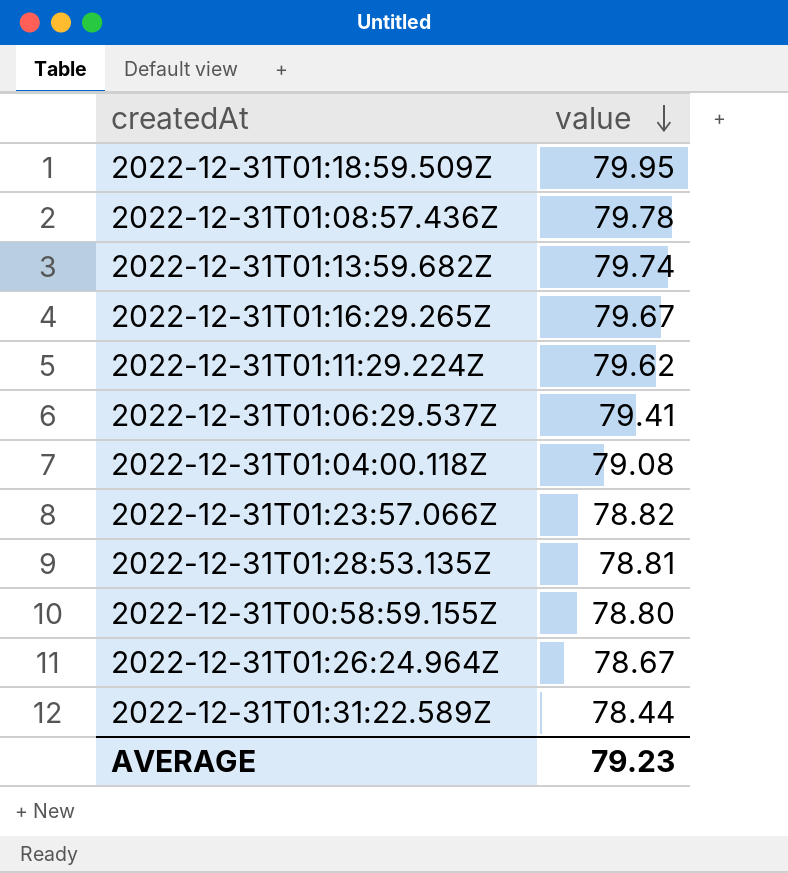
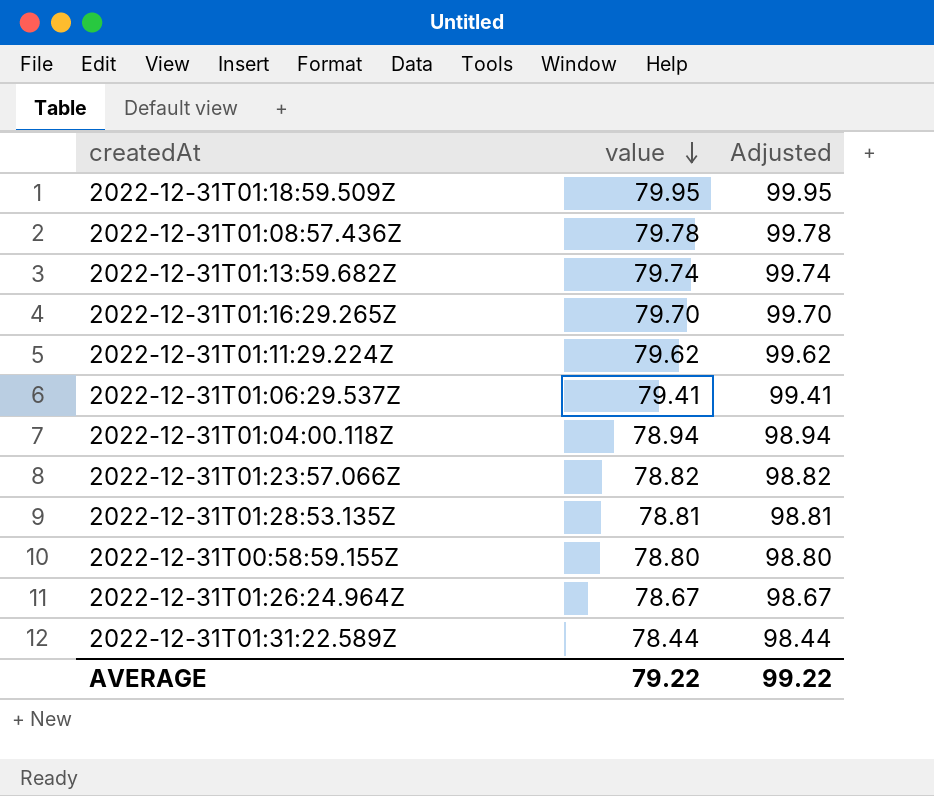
column Adjusted | formula: none -> [value] + 20
2022-12-31T01:16:29.265Z | value: 79.67 -> 79.70
2022-12-31T01:04:00.118Z | value: 79.08 -> 78.94
AVERAGE | value: 79.23 -> 79.22

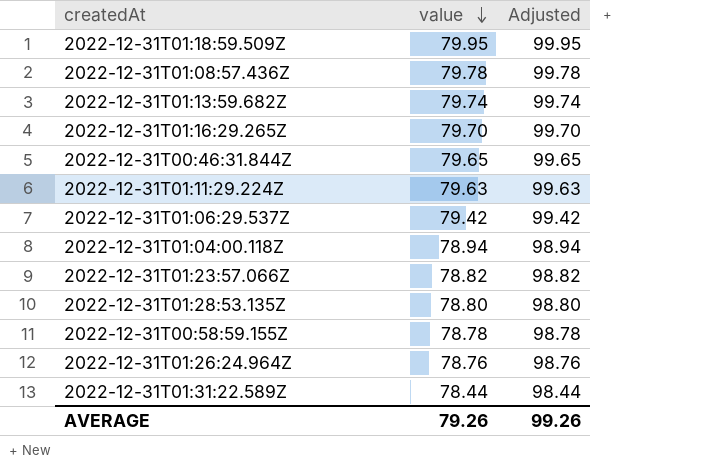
row 2022-12-31T00:46:31.844Z: none -> 79.65 | 99.65
2022-12-31T01:11:29.224Z | value: 79.62 -> 79.63
2022-12-31T01:11:29.224Z | Adjusted: 99.62 -> 99.63
2022-12-31T01:06:29.537Z | value: 79.41 -> 79.42
2022-12-31T01:06:29.537Z | Adjusted: 99.41 -> 99.42
2022-12-31T01:28:53.135Z | value: 78.81 -> 78.80
2022-12-31T01:28:53.135Z | Adjusted: 98.81 -> 98.80
2022-12-31T00:58:59.155Z | value: 78.80 -> 78.78
2022-12-31T00:58:59.155Z | Adjusted: 98.80 -> 98.78
2022-12-31T01:26:24.964Z | value: 78.67 -> 78.76
2022-12-31T01:26:24.964Z | Adjusted: 98.67 -> 98.76
AVERAGE | value: 79.22 -> 79.26
AVERAGE | Adjusted: 99.22 -> 99.26

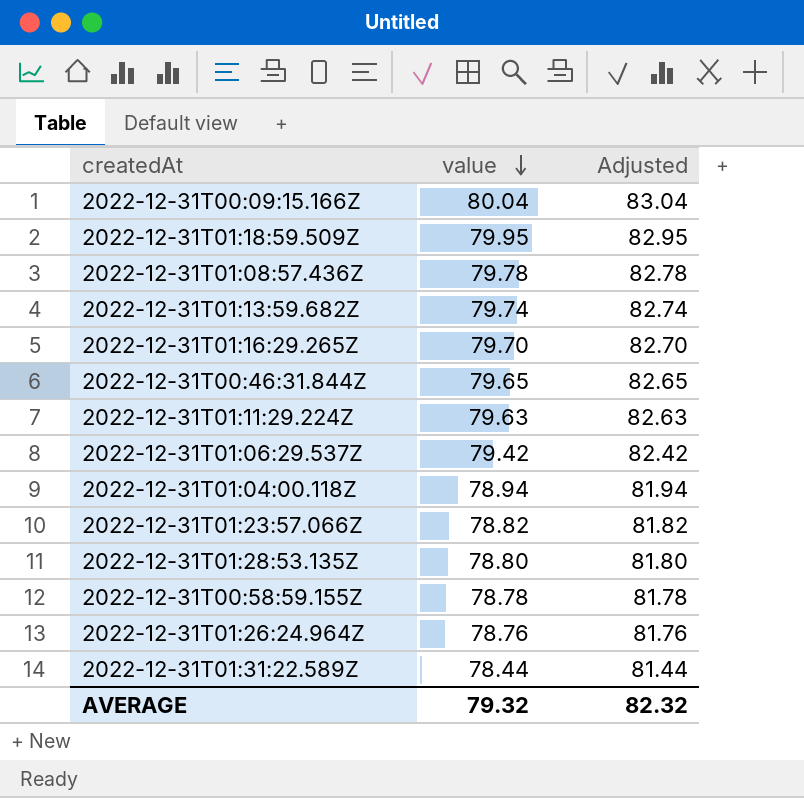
column Adjusted | formula: [value] + 20 -> [value] + 3
row 2022-12-31T00:09:15.166Z: none -> 80.04 | 83.04
AVERAGE | value: 79.26 -> 79.32
AVERAGE | Adjusted: 99.26 -> 82.32

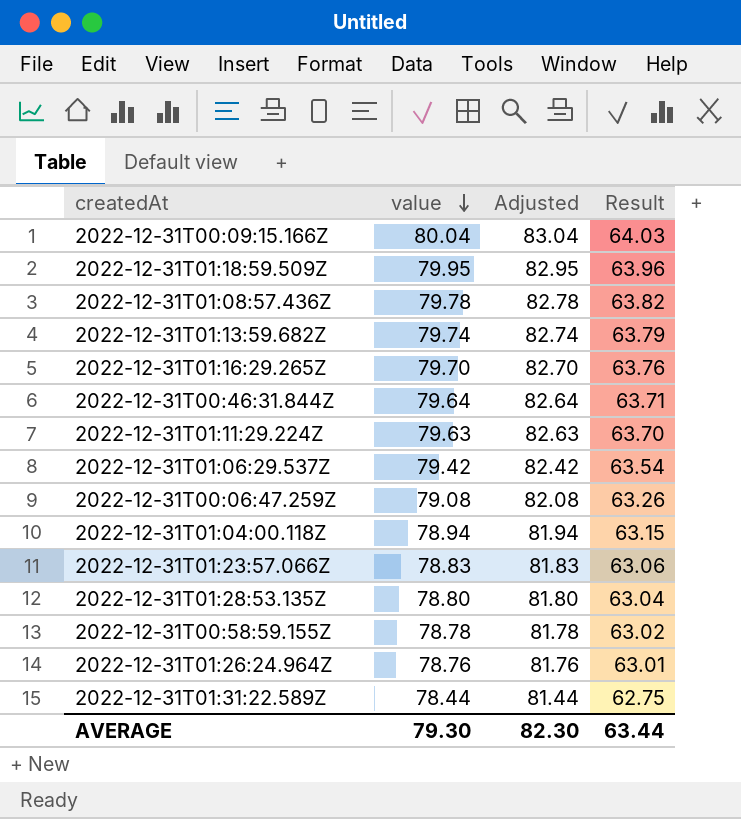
column Result | formula: none -> [value] * 0.8
2022-12-31T00:46:31.844Z | value: 79.65 -> 79.64
2022-12-31T00:46:31.844Z | Adjusted: 82.65 -> 82.64
row 2022-12-31T00:06:47.259Z: none -> 79.08 | 82.08 | 63.26
2022-12-31T01:23:57.066Z | value: 78.82 -> 78.83
2022-12-31T01:23:57.066Z | Adjusted: 81.82 -> 81.83
AVERAGE | value: 79.32 -> 79.30
AVERAGE | Adjusted: 82.32 -> 82.30

